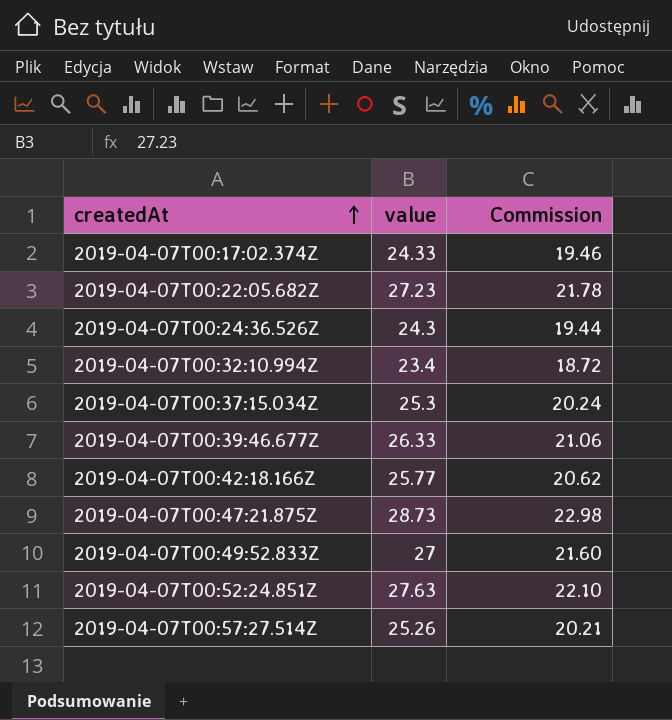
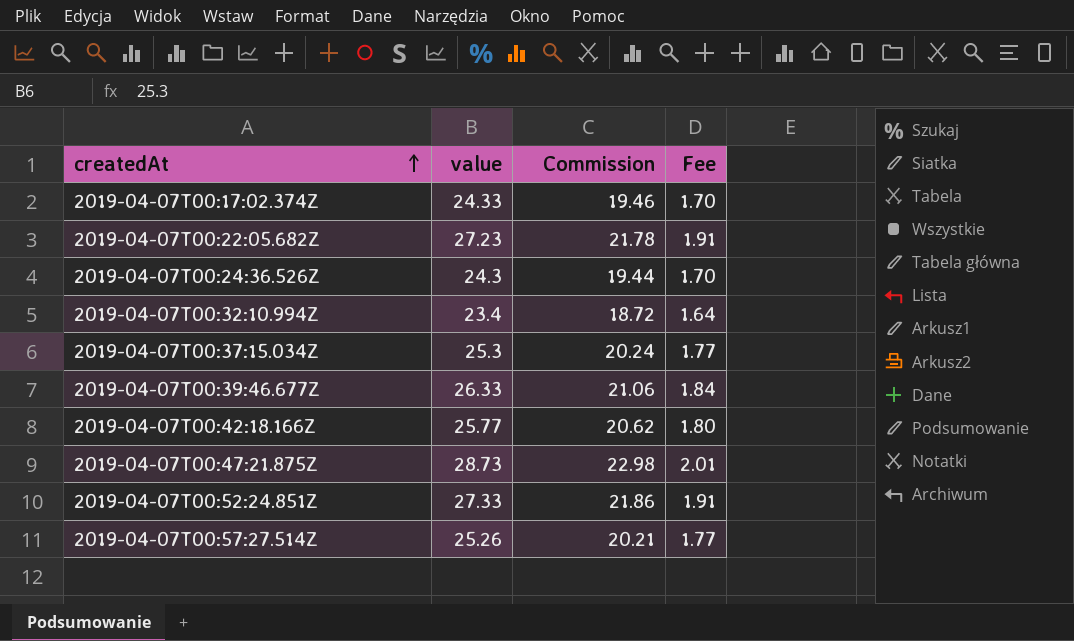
column Fee | formula: none -> [value] * 0.07
row 2019-04-07T00:49:52.833Z: 27 | 21.60 -> none
2019-04-07T00:52:24.851Z | value: 27.63 -> 27.33
2019-04-07T00:52:24.851Z | Commission: 22.10 -> 21.86

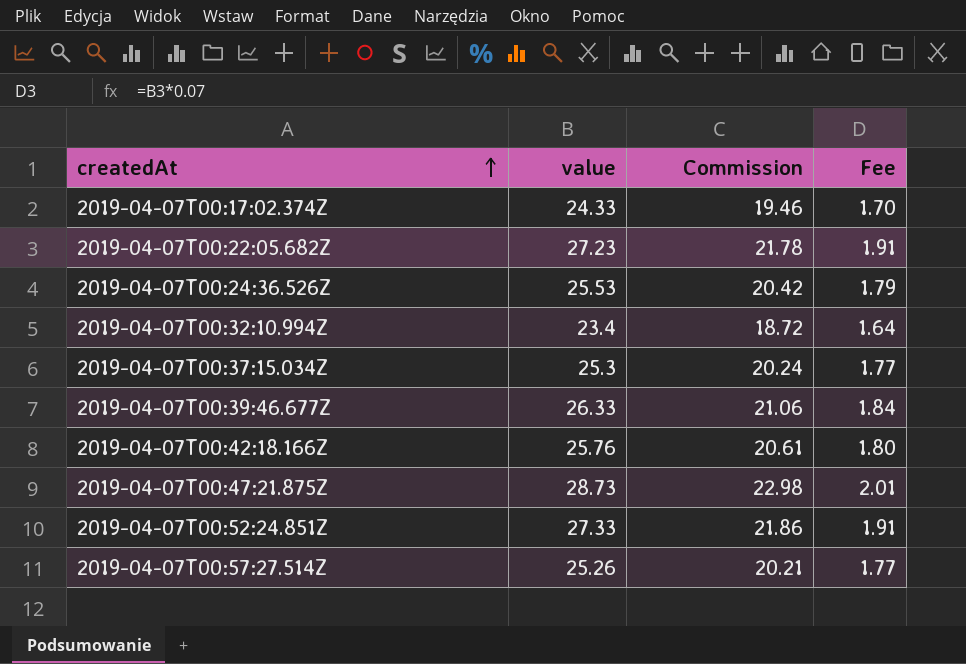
2019-04-07T00:24:36.526Z | value: 24.3 -> 25.53
2019-04-07T00:24:36.526Z | Commission: 19.44 -> 20.42
2019-04-07T00:24:36.526Z | Fee: 1.70 -> 1.79
2019-04-07T00:42:18.166Z | value: 25.77 -> 25.76
2019-04-07T00:42:18.166Z | Commission: 20.62 -> 20.61

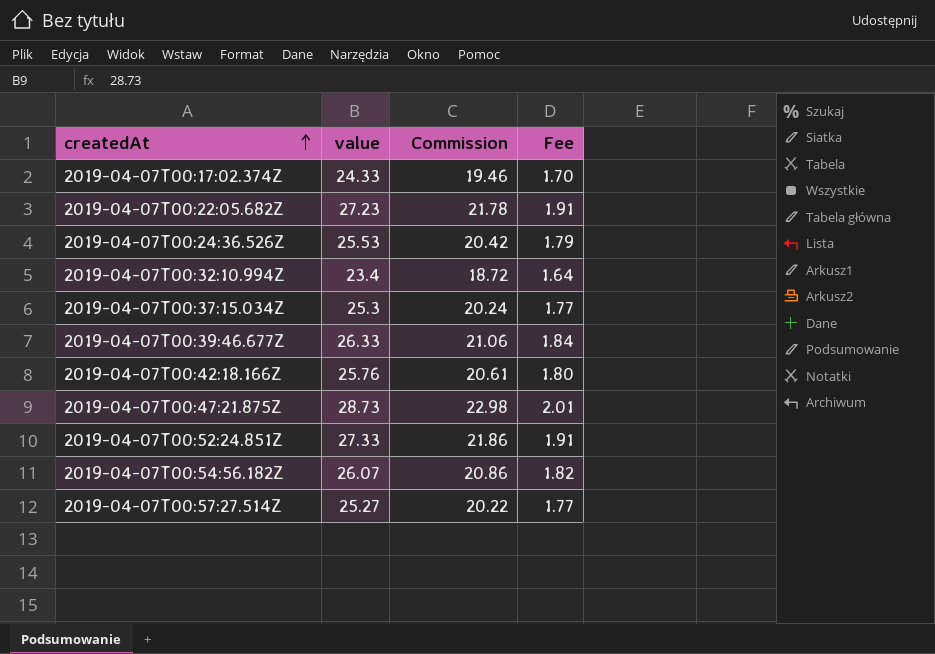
row 2019-04-07T00:54:56.182Z: none -> 26.07 | 20.86 | 1.82
2019-04-07T00:57:27.514Z | value: 25.26 -> 25.27
2019-04-07T00:57:27.514Z | Commission: 20.21 -> 20.22

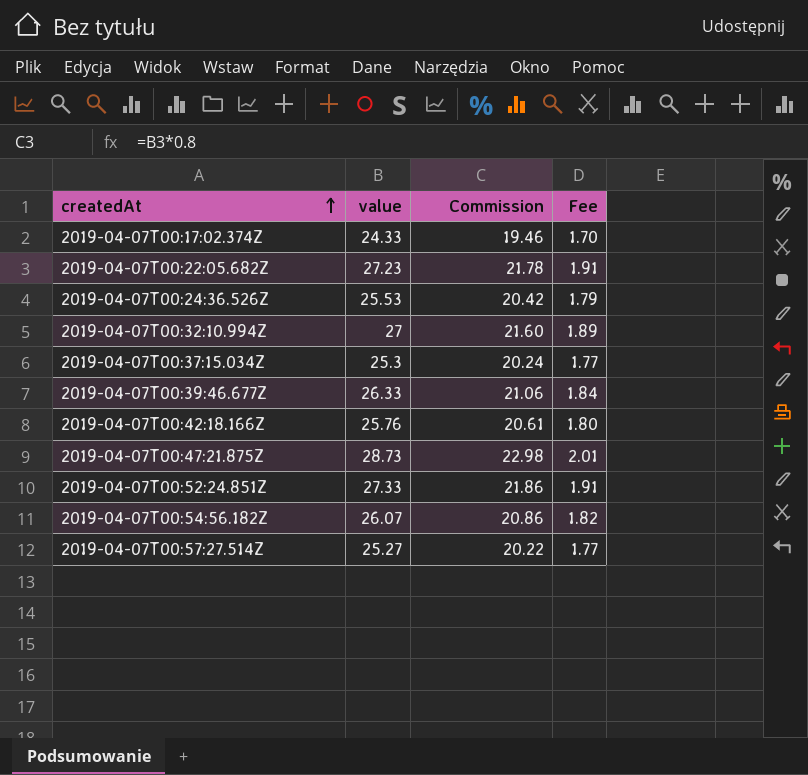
2019-04-07T00:32:10.994Z | value: 23.4 -> 27
2019-04-07T00:32:10.994Z | Commission: 18.72 -> 21.60
2019-04-07T00:32:10.994Z | Fee: 1.64 -> 1.89

